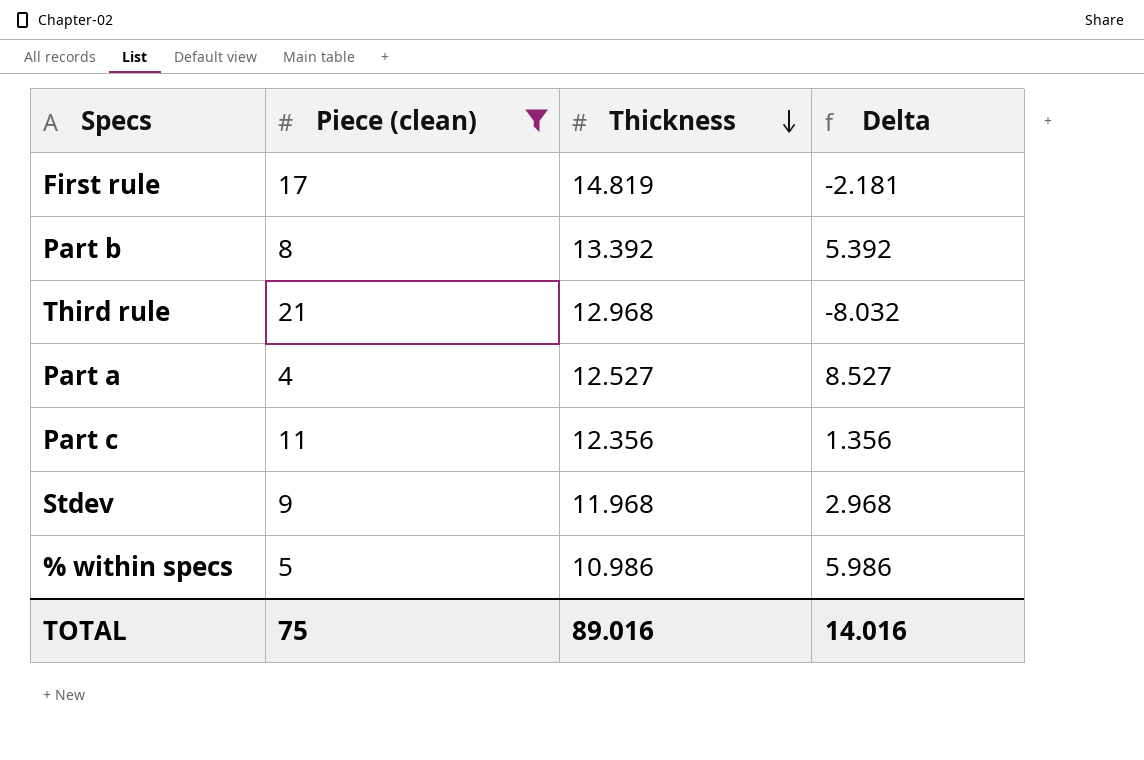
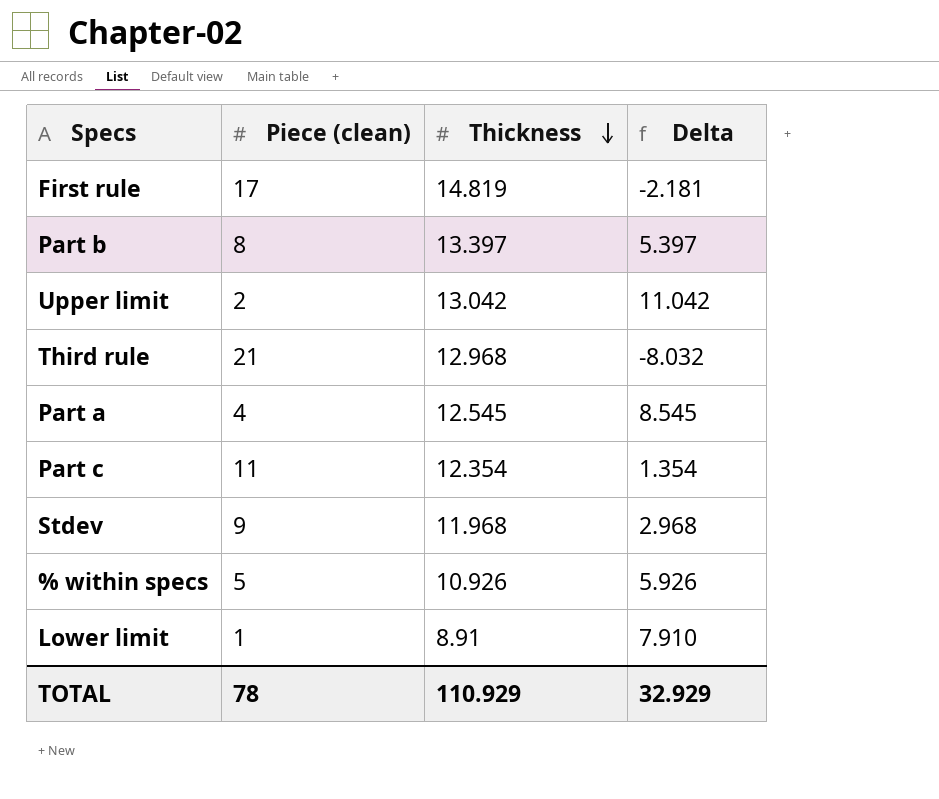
filter: Piece (clean) >= 4 -> none
Part b | Thickness: 13.392 -> 13.397
Part b | Delta: 5.392 -> 5.397
Part a | Thickness: 12.527 -> 12.545
Part a | Delta: 8.527 -> 8.545
Part c | Thickness: 12.356 -> 12.354
Part c | Delta: 1.356 -> 1.354
% within specs | Thickness: 10.986 -> 10.926
% within specs | Delta: 5.986 -> 5.926
TOTAL | Piece (clean): 75 -> 78
TOTAL | Thickness: 89.016 -> 110.929
TOTAL | Delta: 14.016 -> 32.929

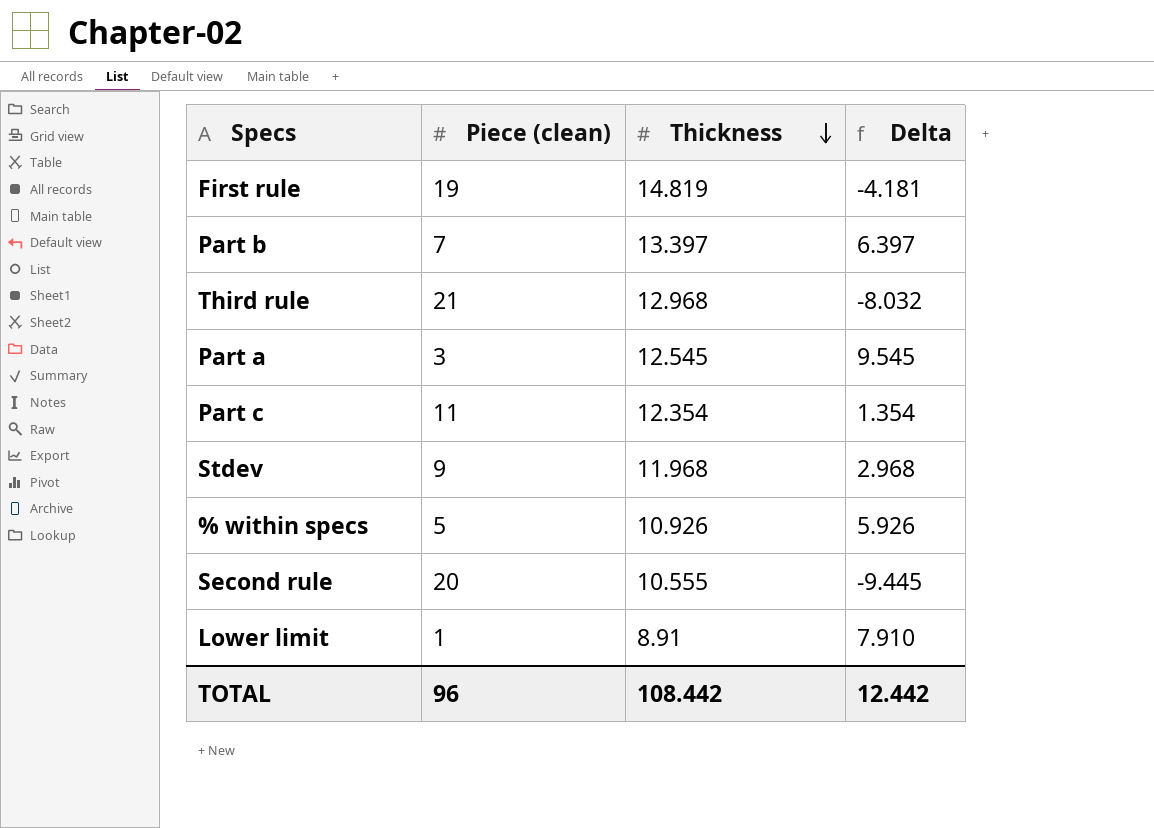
row Upper limit: 2 | 13.042 | 11.042 -> none
First rule | Piece (clean): 17 -> 19
First rule | Delta: -2.181 -> -4.181
Part b | Piece (clean): 8 -> 7
Part b | Delta: 5.397 -> 6.397
Part a | Piece (clean): 4 -> 3
Part a | Delta: 8.545 -> 9.545
row Second rule: none -> 20 | 10.555 | -9.445
TOTAL | Piece (clean): 78 -> 96
TOTAL | Thickness: 110.929 -> 108.442
TOTAL | Delta: 32.929 -> 12.442

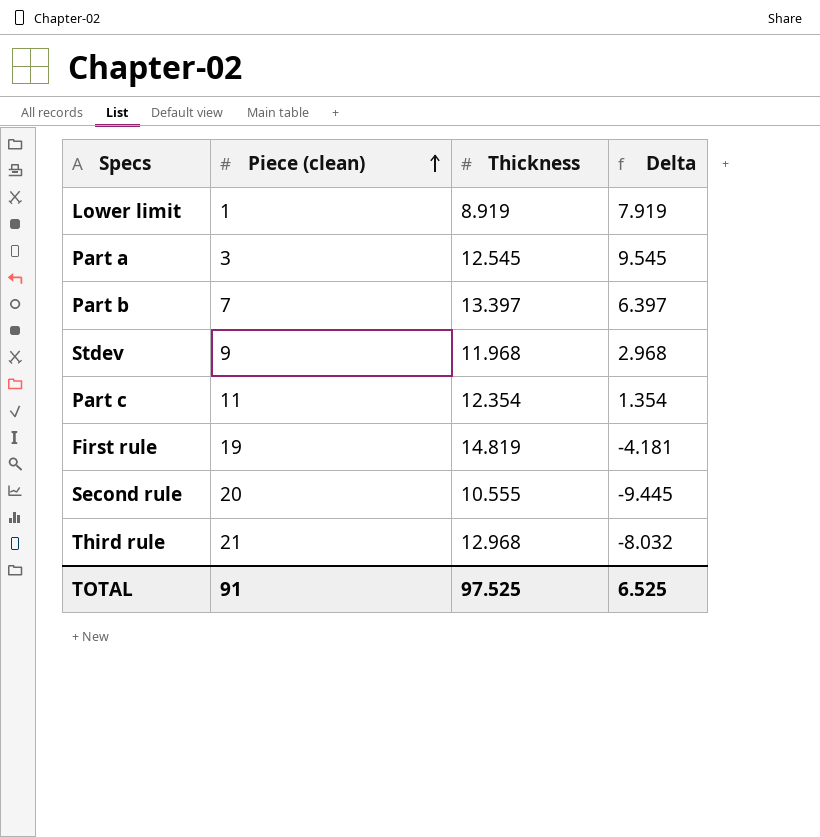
row order: Thickness descending -> Piece (clean) ascending
row % within specs: 5 | 10.926 | 5.926 -> none
Lower limit | Thickness: 8.91 -> 8.919
Lower limit | Delta: 7.910 -> 7.919
TOTAL | Piece (clean): 96 -> 91
TOTAL | Thickness: 108.442 -> 97.525
TOTAL | Delta: 12.442 -> 6.525

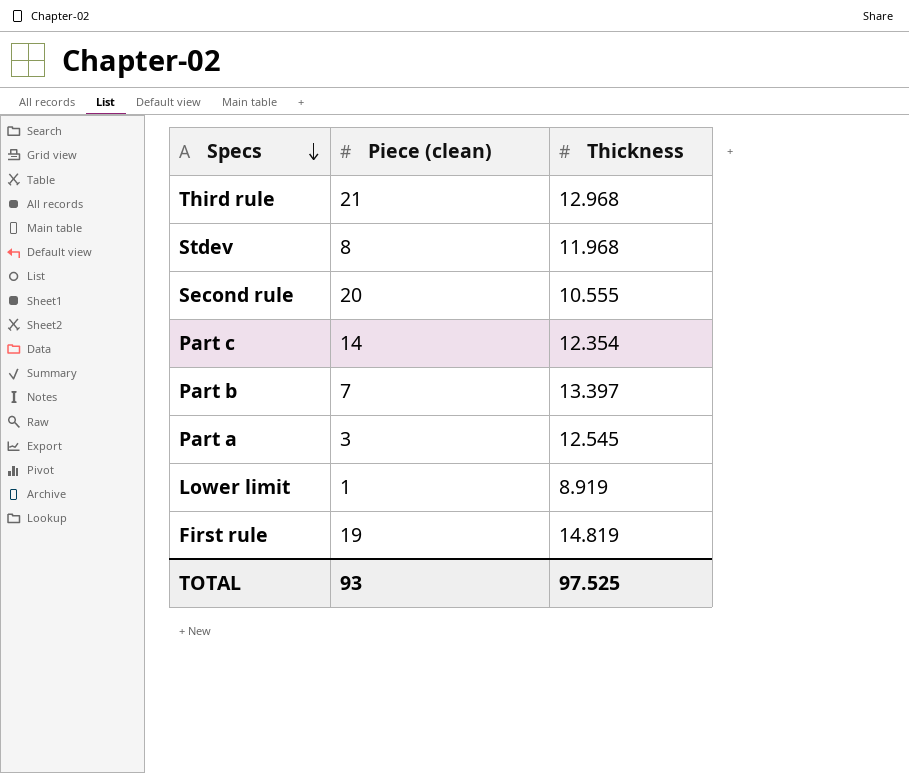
row order: Piece (clean) ascending -> Specs descending
column Delta | formula: [Thickness] - [Piece (clean)] -> none
Stdev | Piece (clean): 9 -> 8
Part c | Piece (clean): 11 -> 14
TOTAL | Piece (clean): 91 -> 93

